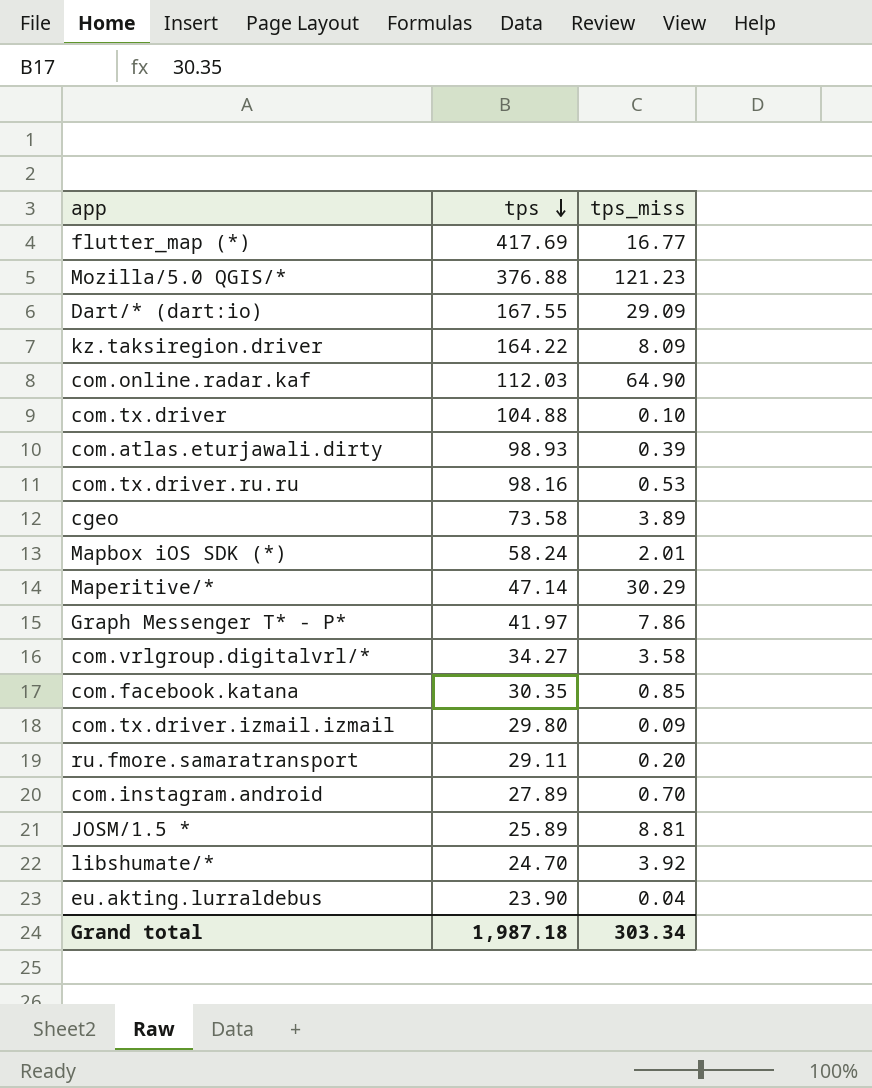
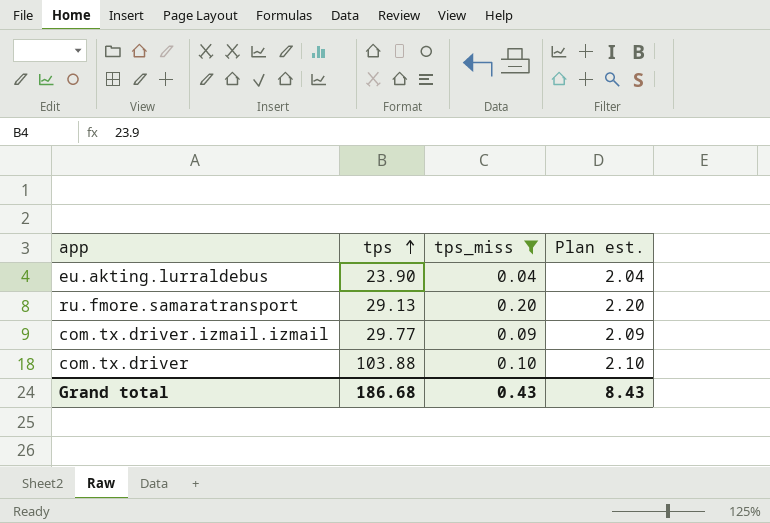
filter: none -> tps_miss <= 0.20
row order: tps descending -> tps ascending
column Plan est. | formula: none -> [tps_miss] + 2
ru.fmore.samaratransport | tps: 29.11 -> 29.13
com.tx.driver.izmail.izmail | tps: 29.80 -> 29.77
com.tx.driver | tps: 104.88 -> 103.88
Grand total | tps: 1,987.18 -> 186.68
Grand total | tps_miss: 303.34 -> 0.43

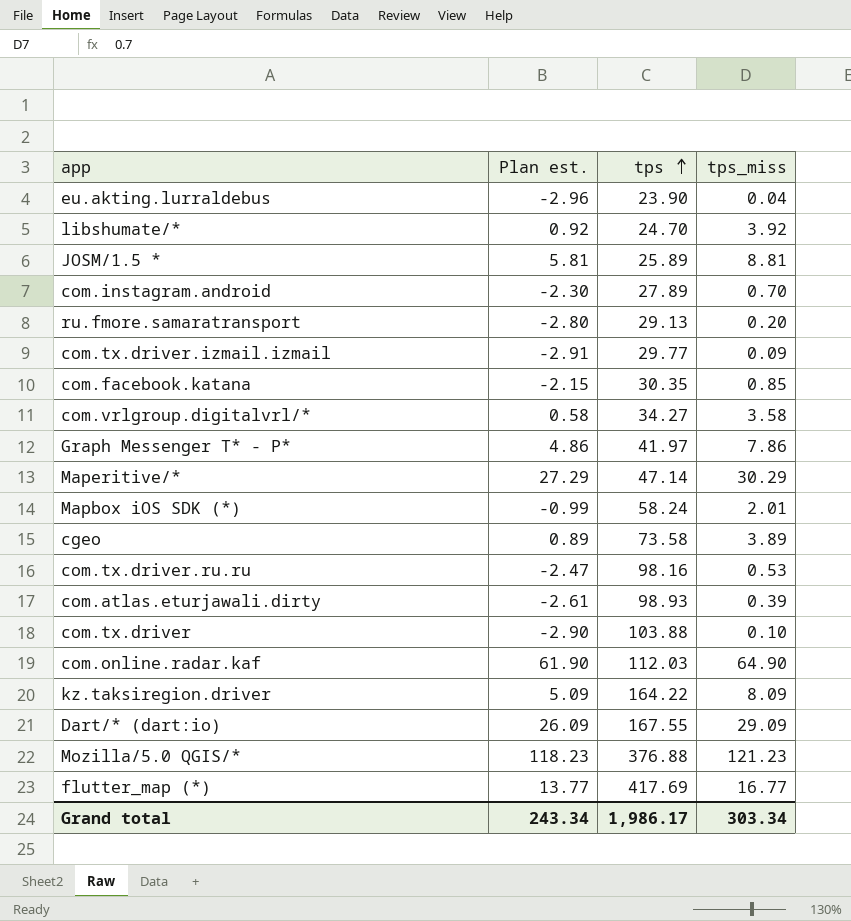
filter: tps_miss <= 0.20 -> none
column Plan est. | formula: [tps_miss] + 2 -> [tps_miss] - 3
column Plan est. | position: 4 -> 2
Grand total | Plan est.: 8.43 -> 243.34
Grand total | tps: 186.68 -> 1,986.17
Grand total | tps_miss: 0.43 -> 303.34

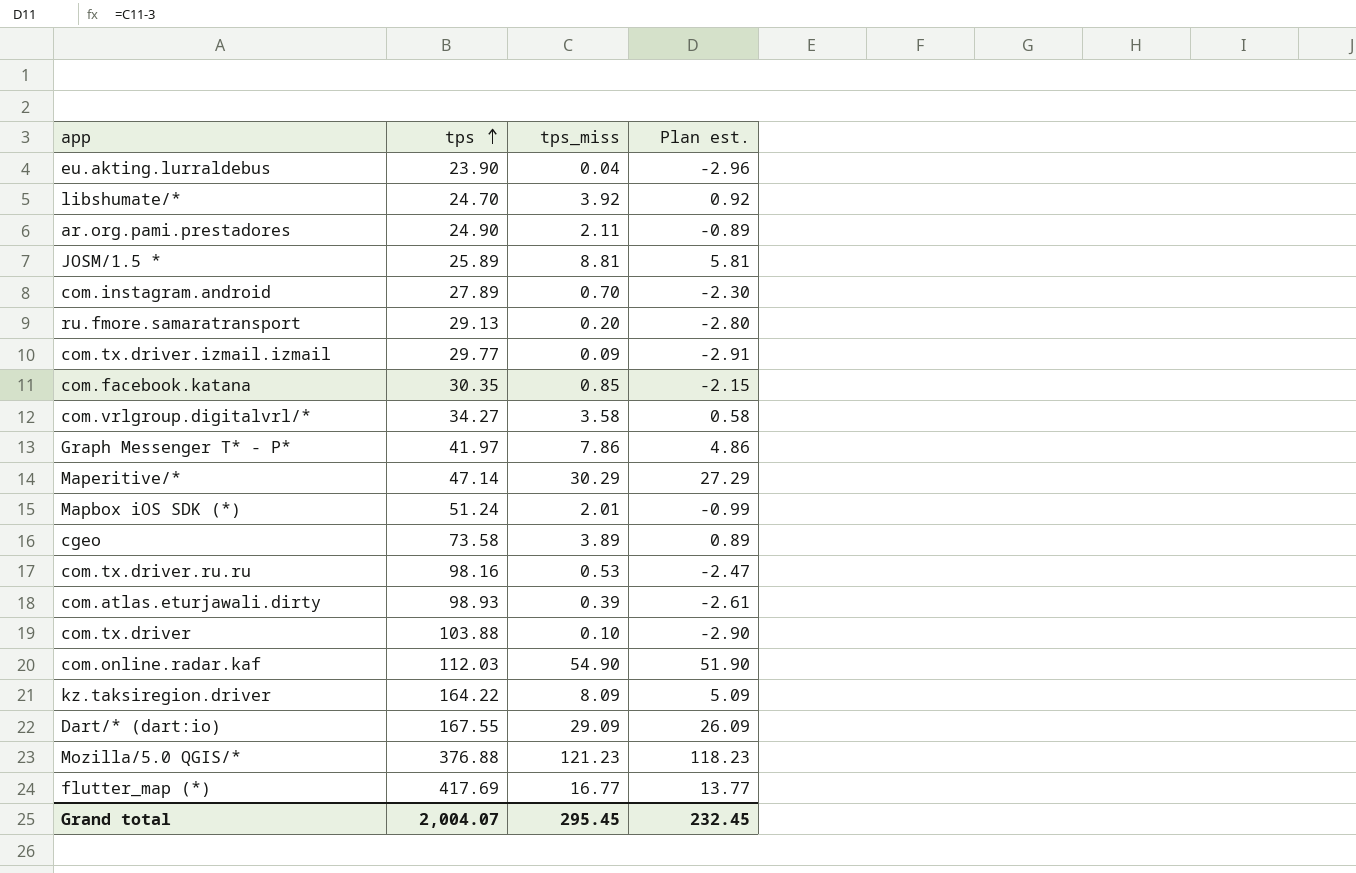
column Plan est. | position: 2 -> 4
row ar.org.pami.prestadores: none -> 24.90 | 2.11 | -0.89
Mapbox iOS SDK (*) | tps: 58.24 -> 51.24
com.online.radar.kaf | tps_miss: 64.90 -> 54.90
com.online.radar.kaf | Plan est.: 61.90 -> 51.90
Grand total | tps: 1,986.17 -> 2,004.07
Grand total | tps_miss: 303.34 -> 295.45
Grand total | Plan est.: 243.34 -> 232.45

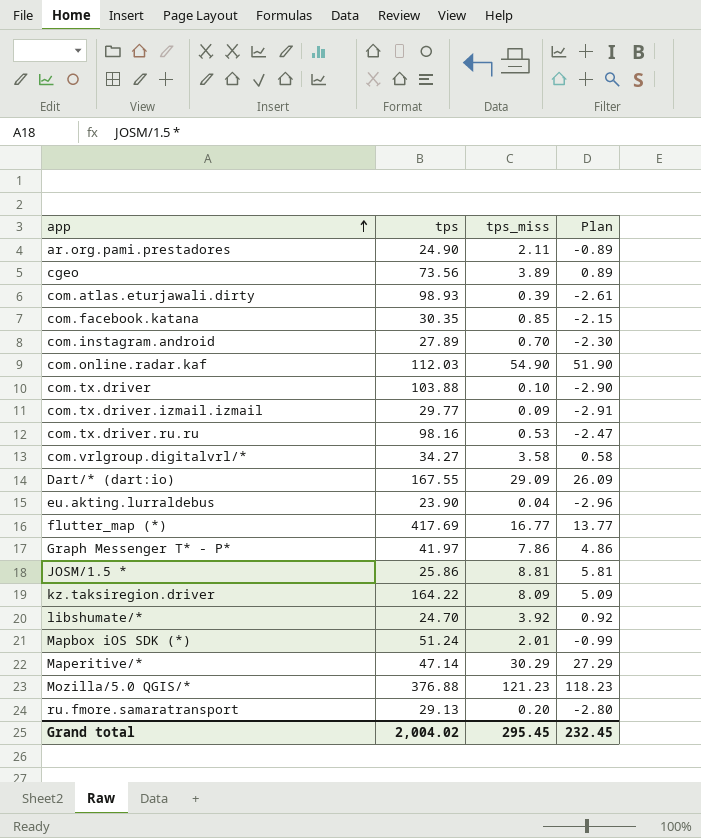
row order: tps ascending -> app ascending
column name: Plan est. -> Plan
cgeo | tps: 73.58 -> 73.56
JOSM/1.5 * | tps: 25.89 -> 25.86
Grand total | tps: 2,004.07 -> 2,004.02

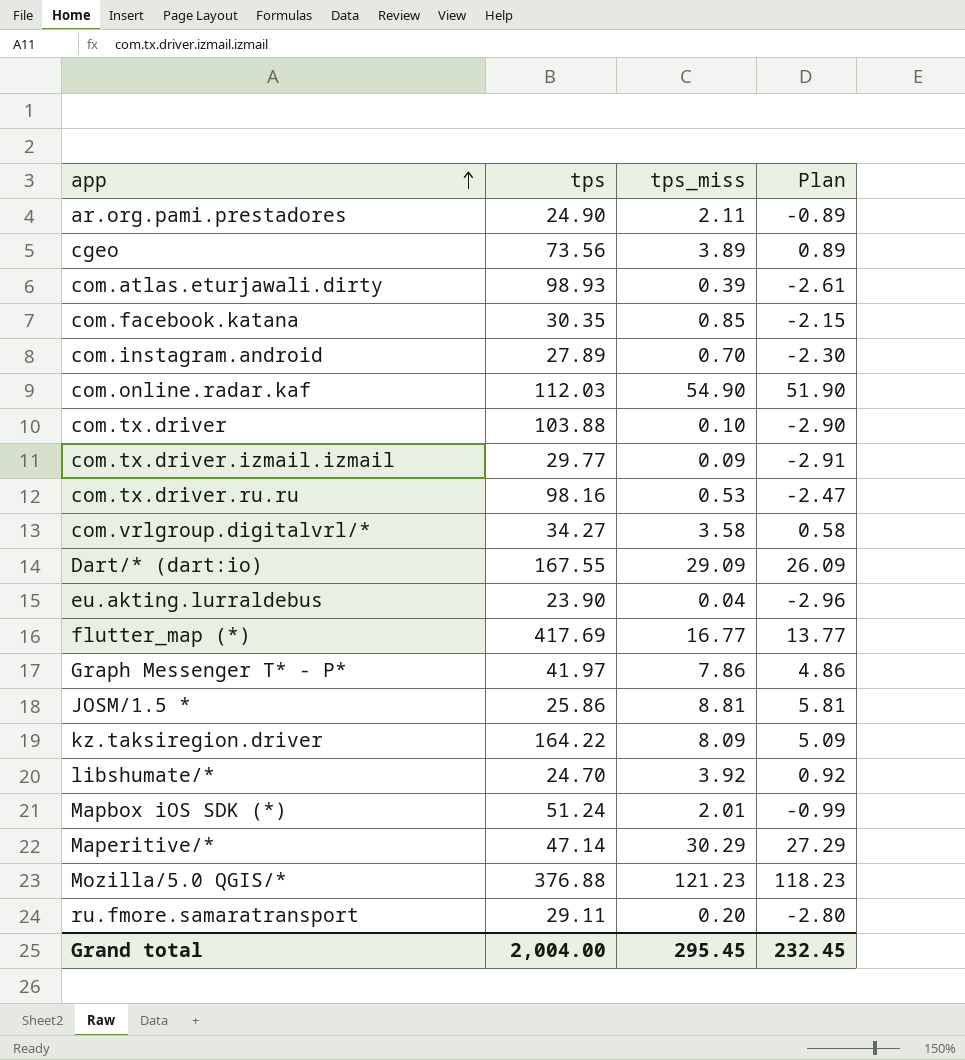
ru.fmore.samaratransport | tps: 29.13 -> 29.11
Grand total | tps: 2,004.02 -> 2,004.00

